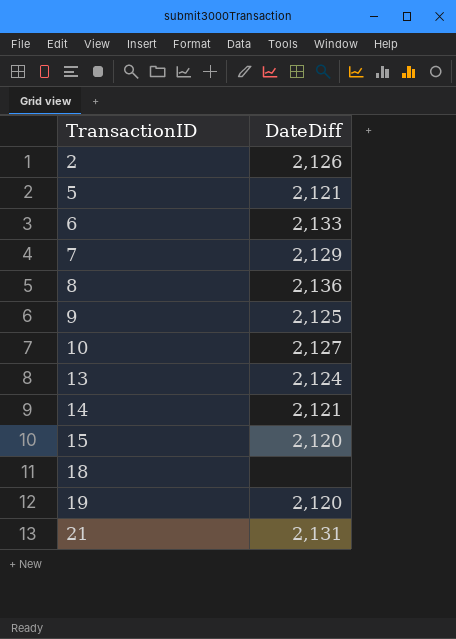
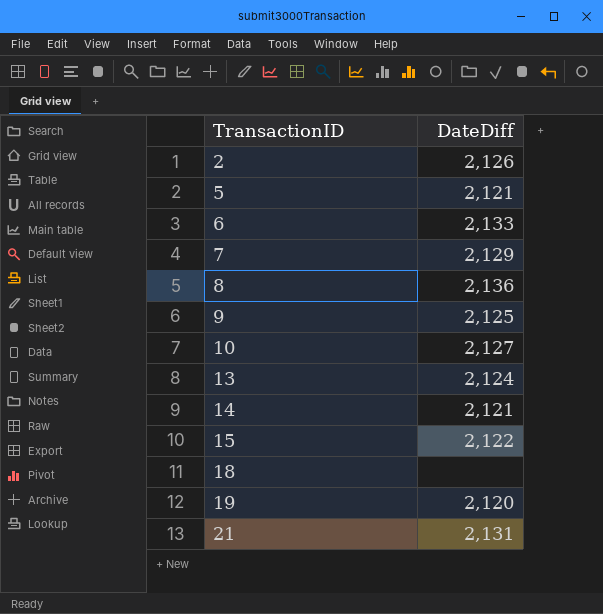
15 | DateDiff: 2,120 -> 2,122

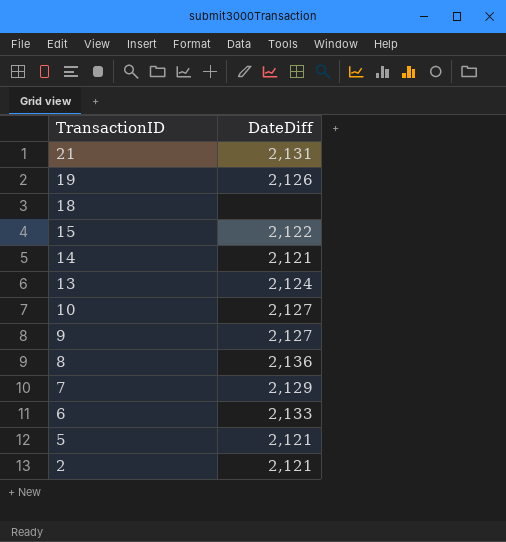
row order: TransactionID ascending -> TransactionID descending
19 | DateDiff: 2,120 -> 2,126
9 | DateDiff: 2,125 -> 2,127
2 | DateDiff: 2,126 -> 2,121

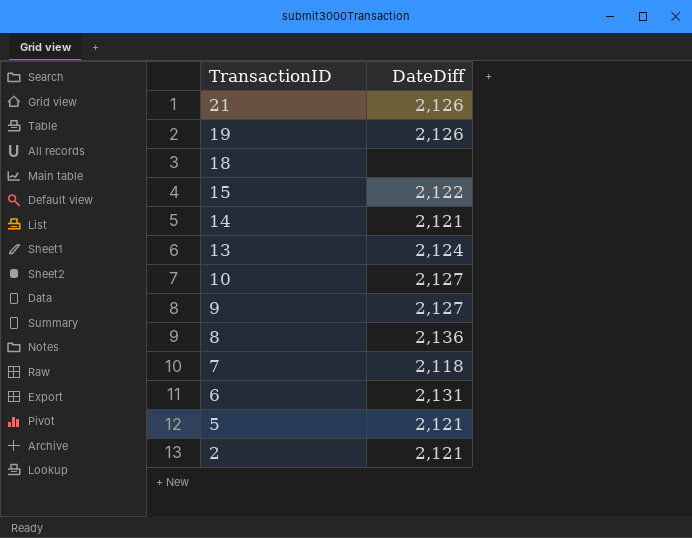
21 | DateDiff: 2,131 -> 2,126
7 | DateDiff: 2,129 -> 2,118
6 | DateDiff: 2,133 -> 2,131

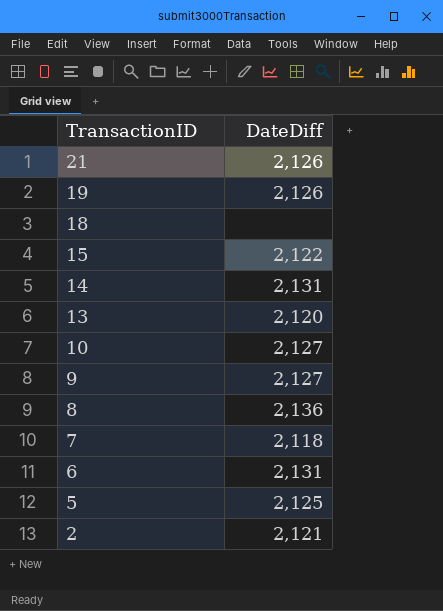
14 | DateDiff: 2,121 -> 2,131
13 | DateDiff: 2,124 -> 2,120
5 | DateDiff: 2,121 -> 2,125

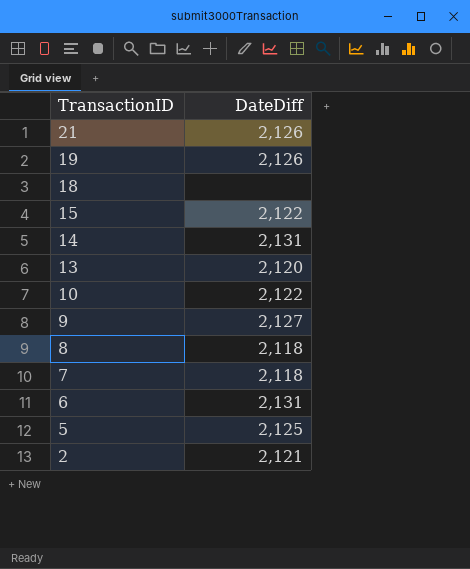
10 | DateDiff: 2,127 -> 2,122
8 | DateDiff: 2,136 -> 2,118

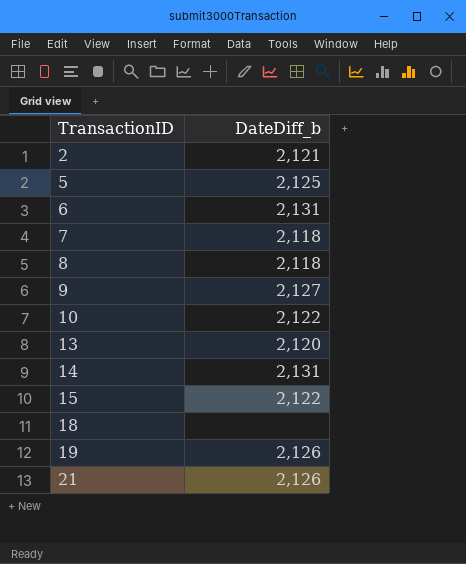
row order: TransactionID descending -> TransactionID ascending
column name: DateDiff -> DateDiff_b

